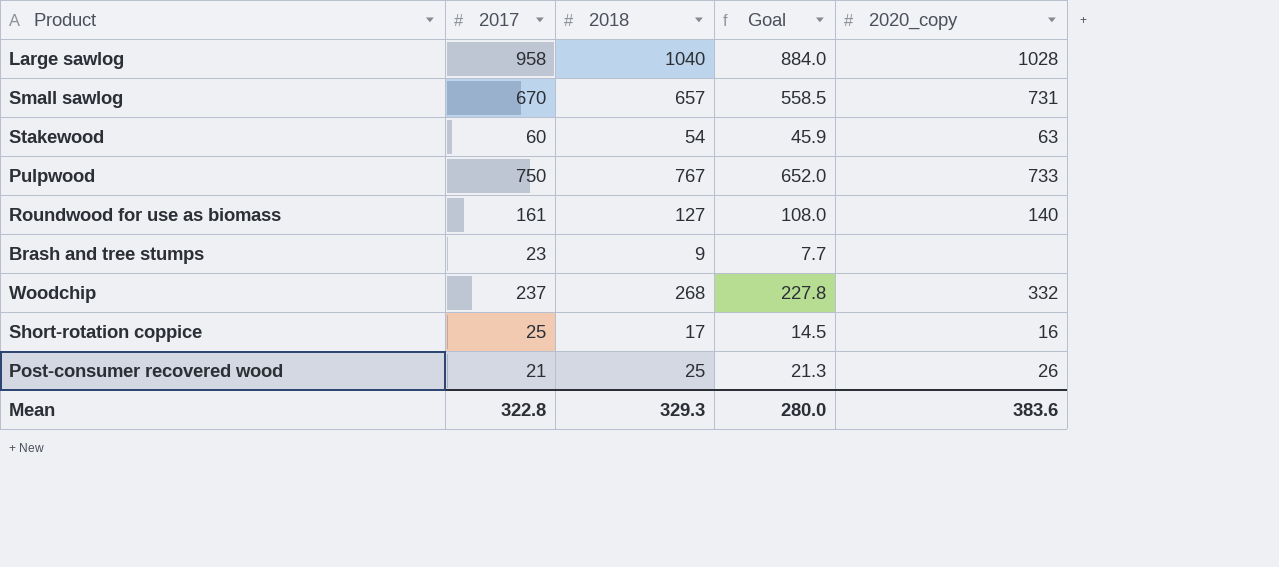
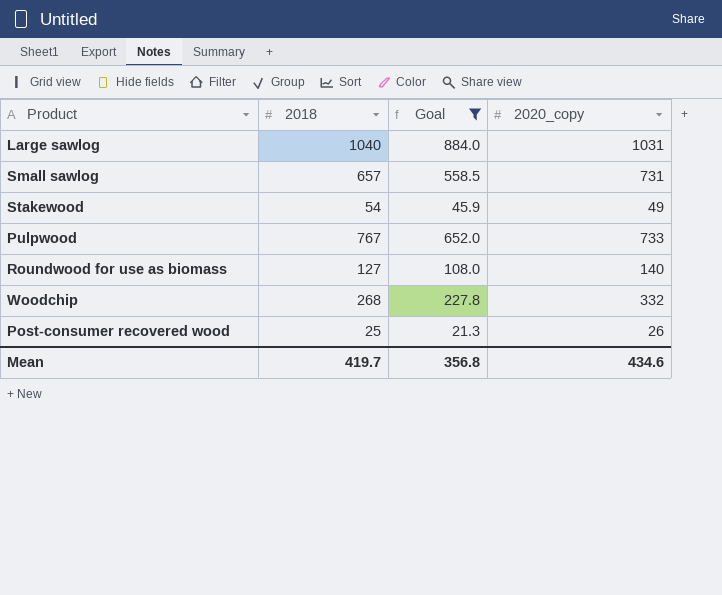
filter: none -> Goal >= 21.3
column 2017 | position: 2 -> none
Large sawlog | 2020_copy: 1028 -> 1031
Stakewood | 2020_copy: 63 -> 49
Mean | 2018: 329.3 -> 419.7
Mean | Goal: 280.0 -> 356.8
Mean | 2020_copy: 383.6 -> 434.6

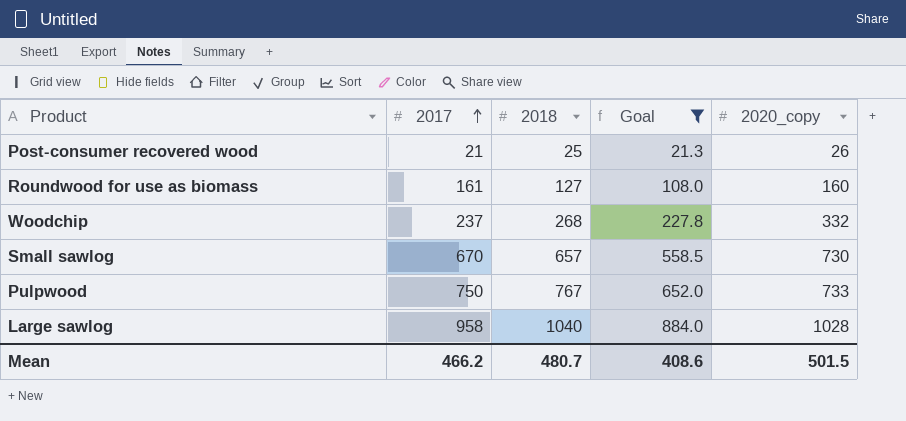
row order: none -> 2017 ascending
column 2017 | position: none -> 2
row Stakewood: 54 | 45.9 | 49 -> none
Roundwood for use as biomass | 2020_copy: 140 -> 160
Small sawlog | 2020_copy: 731 -> 730
Large sawlog | 2020_copy: 1031 -> 1028
Mean | 2018: 419.7 -> 480.7
Mean | Goal: 356.8 -> 408.6
Mean | 2020_copy: 434.6 -> 501.5

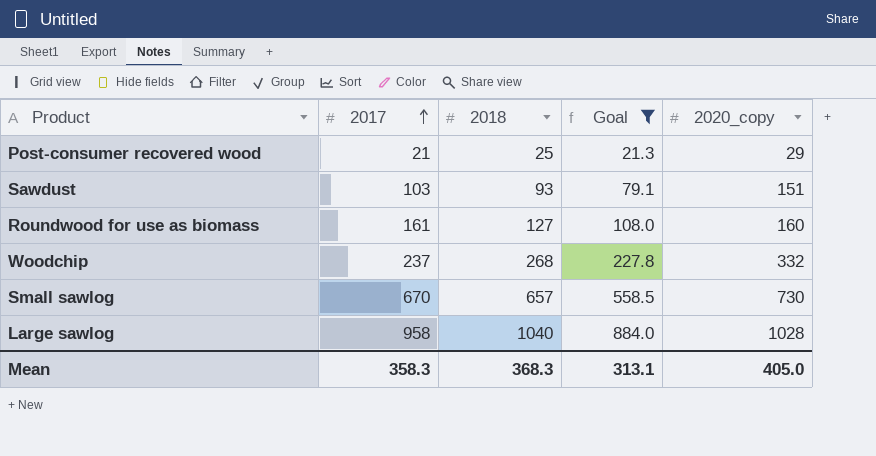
row Pulpwood: 750 | 767 | 652.0 | 733 -> none
Post-consumer recovered wood | 2020_copy: 26 -> 29
row Sawdust: none -> 103 | 93 | 79.1 | 151
Mean | 2017: 466.2 -> 358.3
Mean | 2018: 480.7 -> 368.3
Mean | Goal: 408.6 -> 313.1
Mean | 2020_copy: 501.5 -> 405.0

